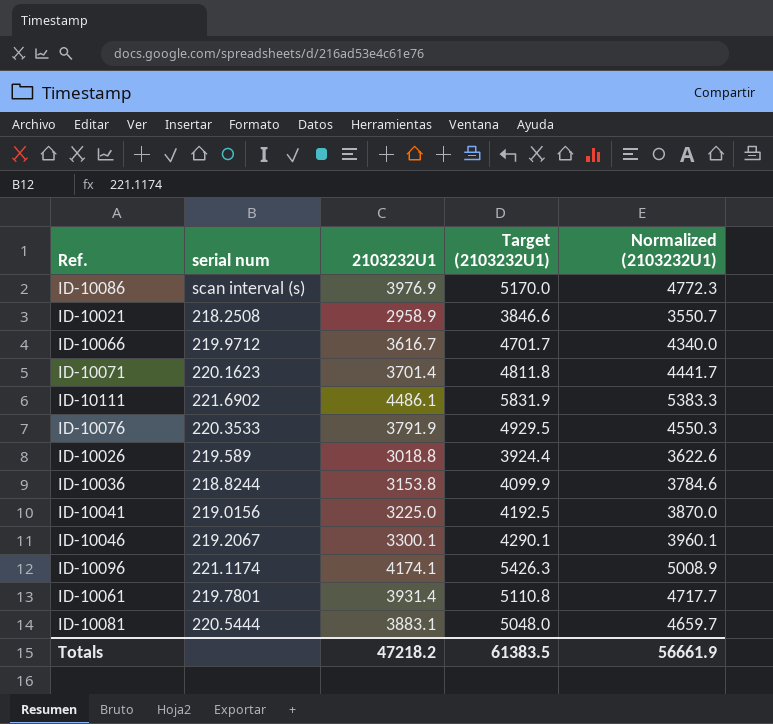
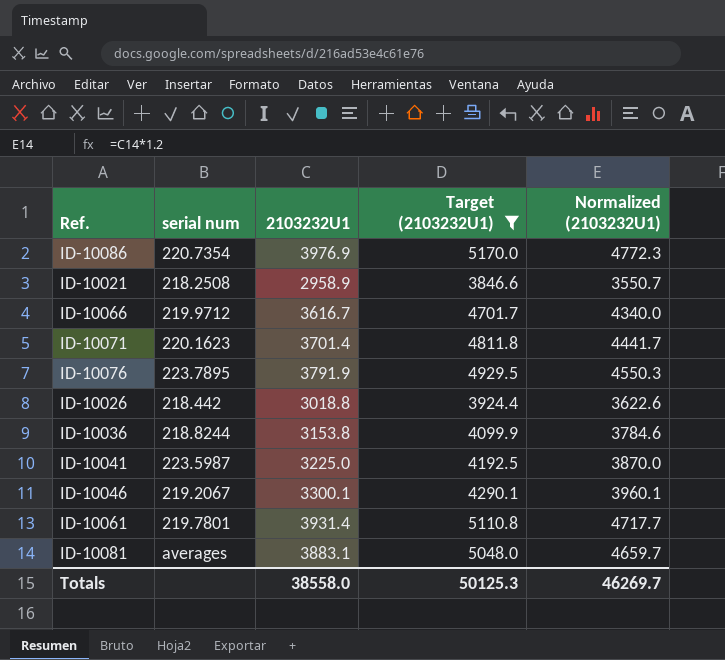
filter: none -> Target (2103232U1) <= 5170.0
ID-10086 | serial num: scan interval (s) -> 220.7354
ID-10076 | serial num: 220.3533 -> 223.7895
ID-10026 | serial num: 219.589 -> 218.442
ID-10041 | serial num: 219.0156 -> 223.5987
ID-10081 | serial num: 220.5444 -> averages
Totals | 2103232U1: 47218.2 -> 38558.0
Totals | Target (2103232U1): 61383.5 -> 50125.3
Totals | Normalized (2103232U1): 56661.9 -> 46269.7

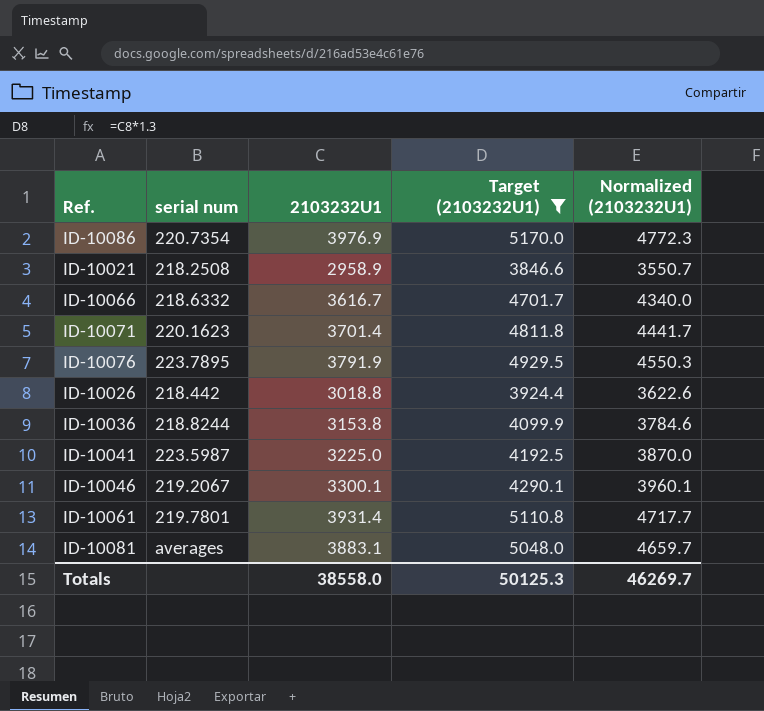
ID-10066 | serial num: 219.9712 -> 218.6332

